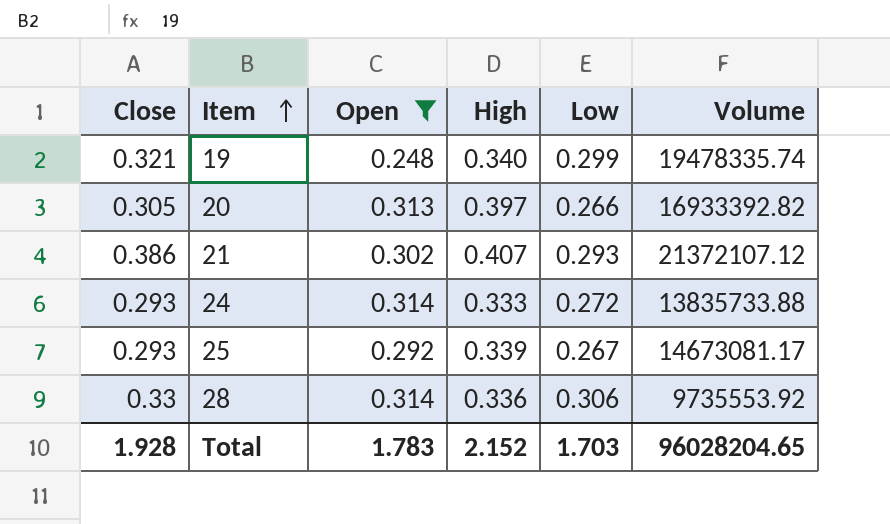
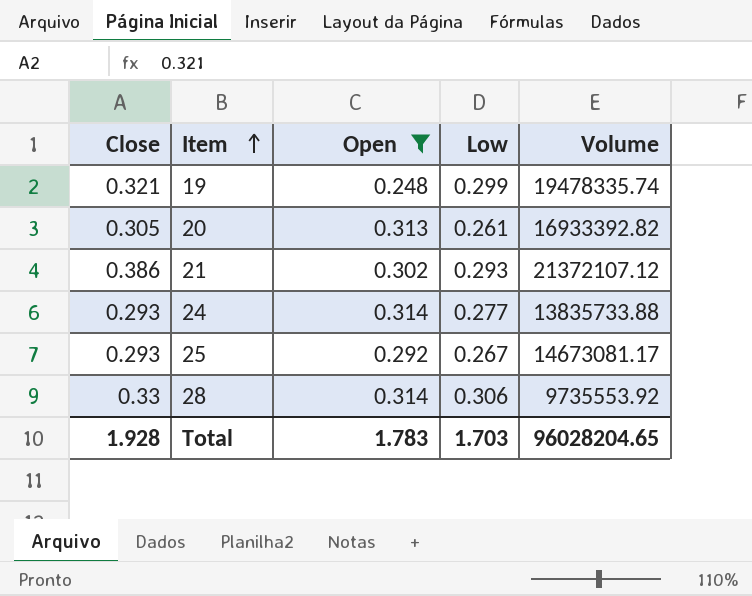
column High | position: 4 -> none
20 | Low: 0.266 -> 0.261
24 | Low: 0.272 -> 0.277

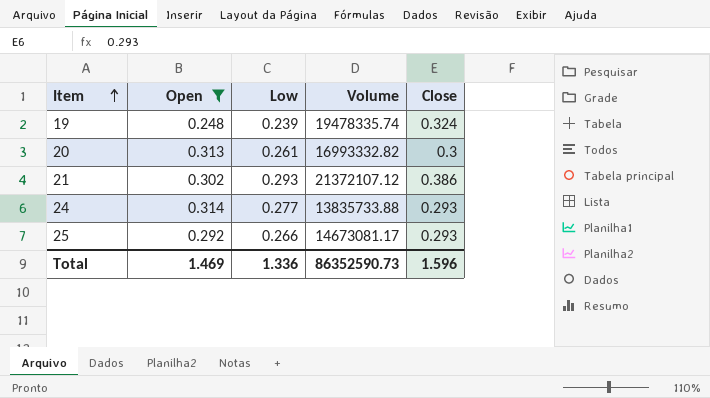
column Close | position: 1 -> 5
row 28: 0.33 | 0.314 | 0.306 | 9735553.92 -> none
19 | Low: 0.299 -> 0.239
19 | Close: 0.321 -> 0.324
20 | Volume: 16933392.82 -> 16993332.82
20 | Close: 0.305 -> 0.3
25 | Low: 0.267 -> 0.266
Total | Open: 1.783 -> 1.469
Total | Low: 1.703 -> 1.336
Total | Volume: 96028204.65 -> 86352590.73
Total | Close: 1.928 -> 1.596

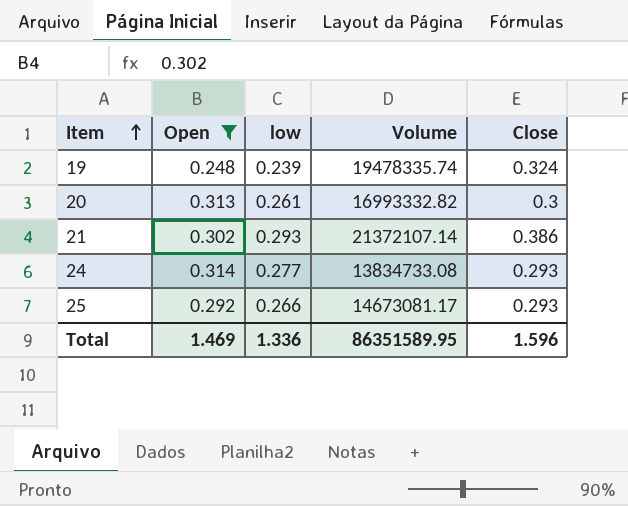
column name: Low -> low
21 | Volume: 21372107.12 -> 21372107.14
24 | Volume: 13835733.88 -> 13834733.08
Total | Volume: 86352590.73 -> 86351589.95

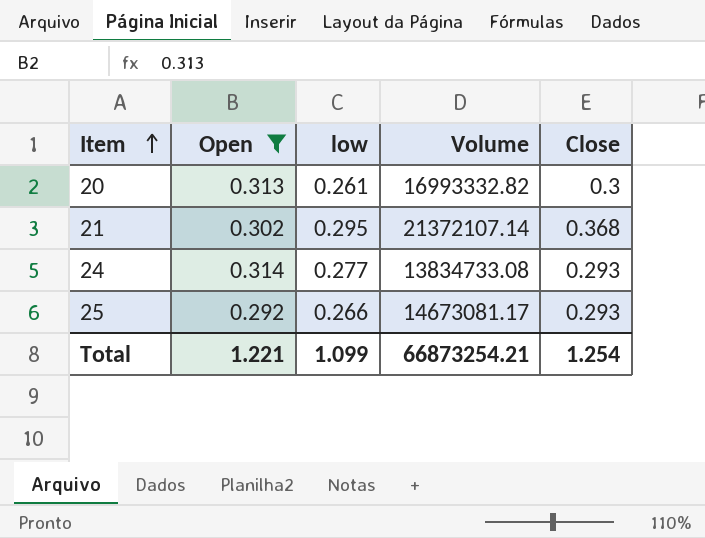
row 19: 0.248 | 0.239 | 19478335.74 | 0.324 -> none
21 | low: 0.293 -> 0.295
21 | Close: 0.386 -> 0.368
Total | Open: 1.469 -> 1.221
Total | low: 1.336 -> 1.099
Total | Volume: 86351589.95 -> 66873254.21
Total | Close: 1.596 -> 1.254

